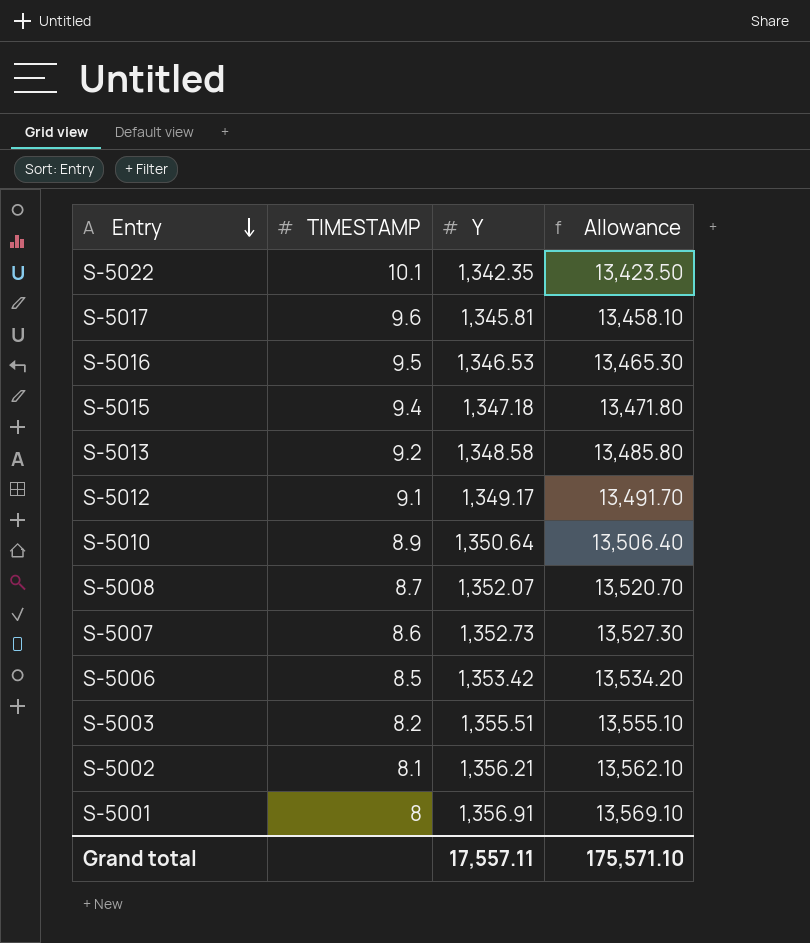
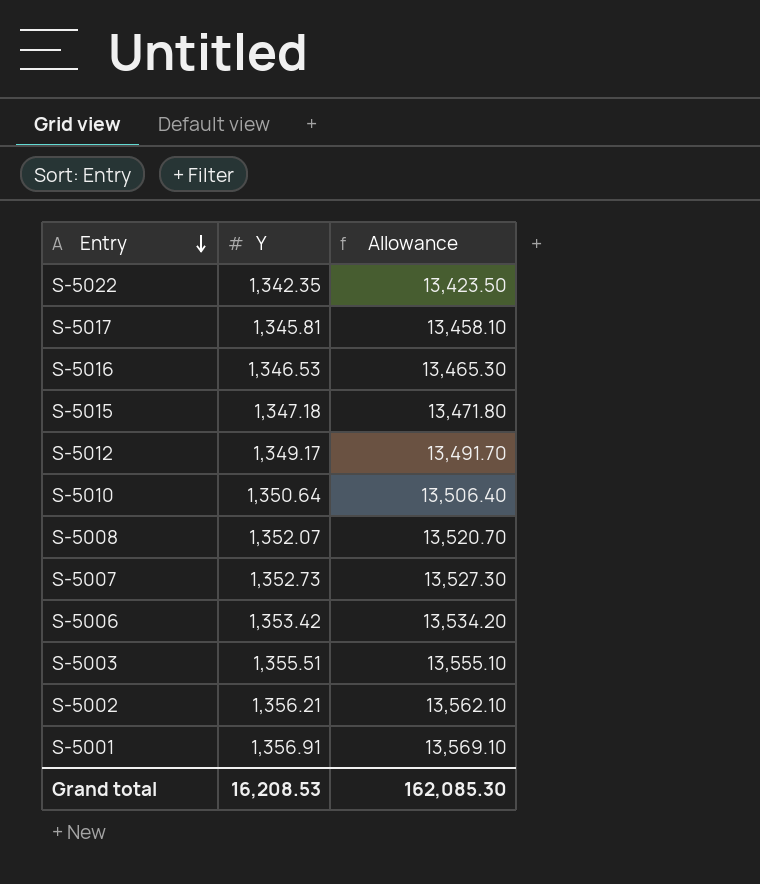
column TIMESTAMP | position: 2 -> none
row S-5013: 9.2 | 1,348.58 | 13,485.80 -> none
Grand total | Y: 17,557.11 -> 16,208.53
Grand total | Allowance: 175,571.10 -> 162,085.30

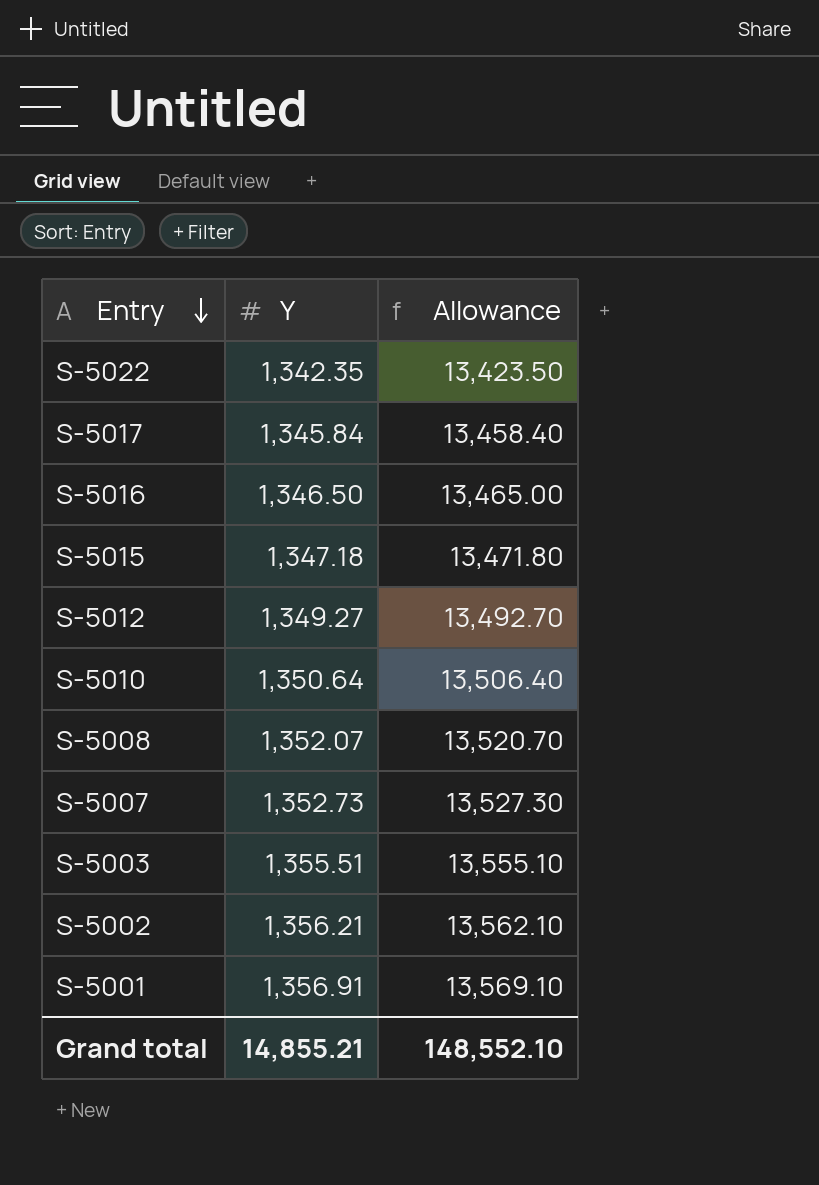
row S-5006: 1,353.42 | 13,534.20 -> none
S-5017 | Y: 1,345.81 -> 1,345.84
S-5017 | Allowance: 13,458.10 -> 13,458.40
S-5016 | Y: 1,346.53 -> 1,346.50
S-5016 | Allowance: 13,465.30 -> 13,465.00
S-5012 | Y: 1,349.17 -> 1,349.27
S-5012 | Allowance: 13,491.70 -> 13,492.70
Grand total | Y: 16,208.53 -> 14,855.21
Grand total | Allowance: 162,085.30 -> 148,552.10

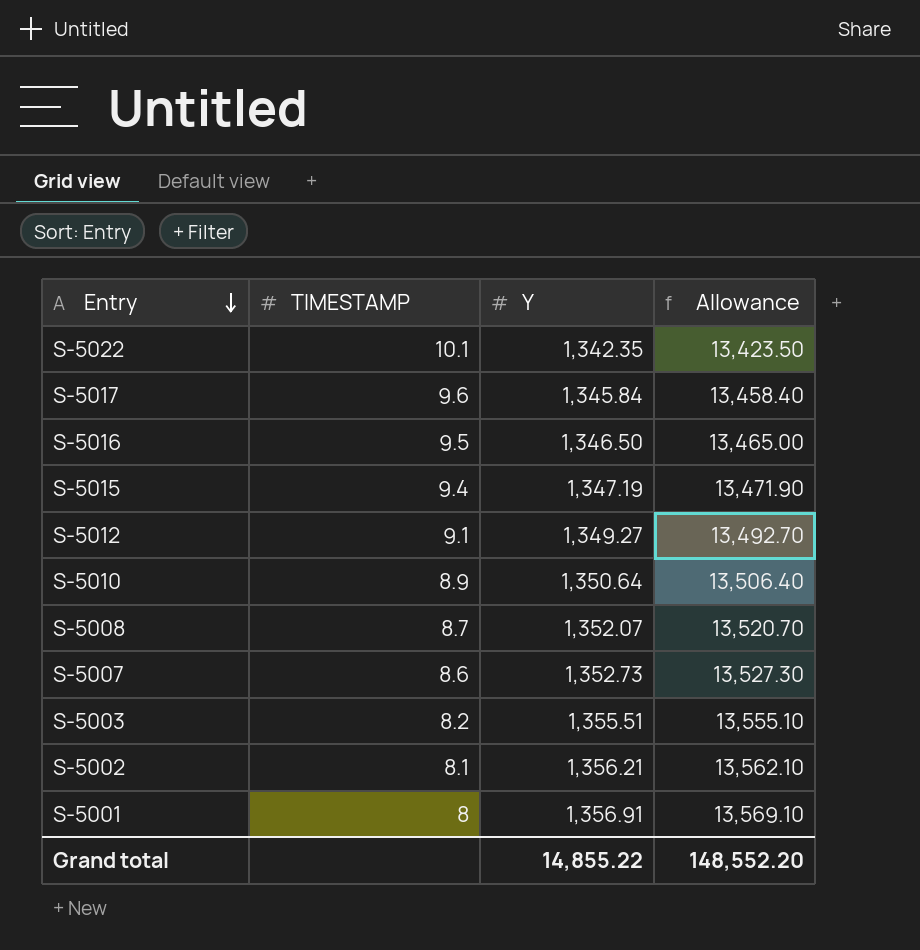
column TIMESTAMP | position: none -> 2
S-5015 | Y: 1,347.18 -> 1,347.19
S-5015 | Allowance: 13,471.80 -> 13,471.90
Grand total | Y: 14,855.21 -> 14,855.22
Grand total | Allowance: 148,552.10 -> 148,552.20

